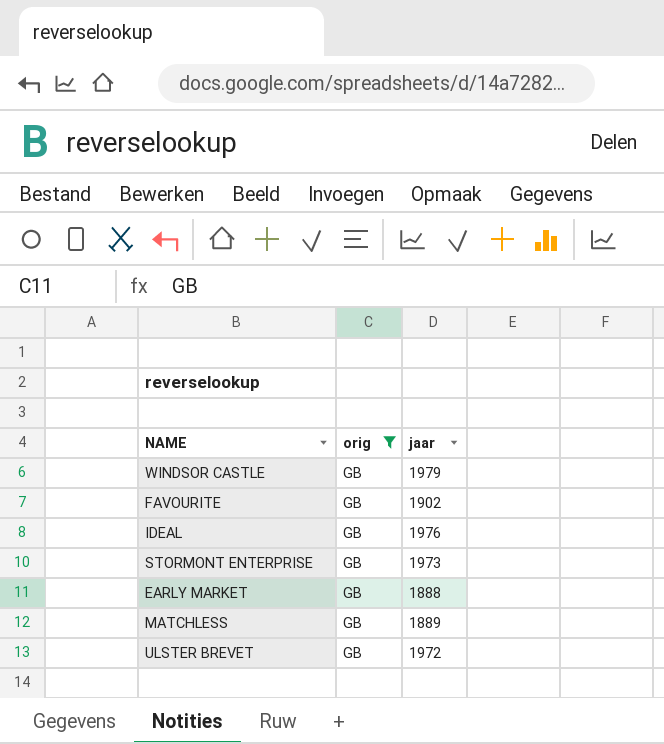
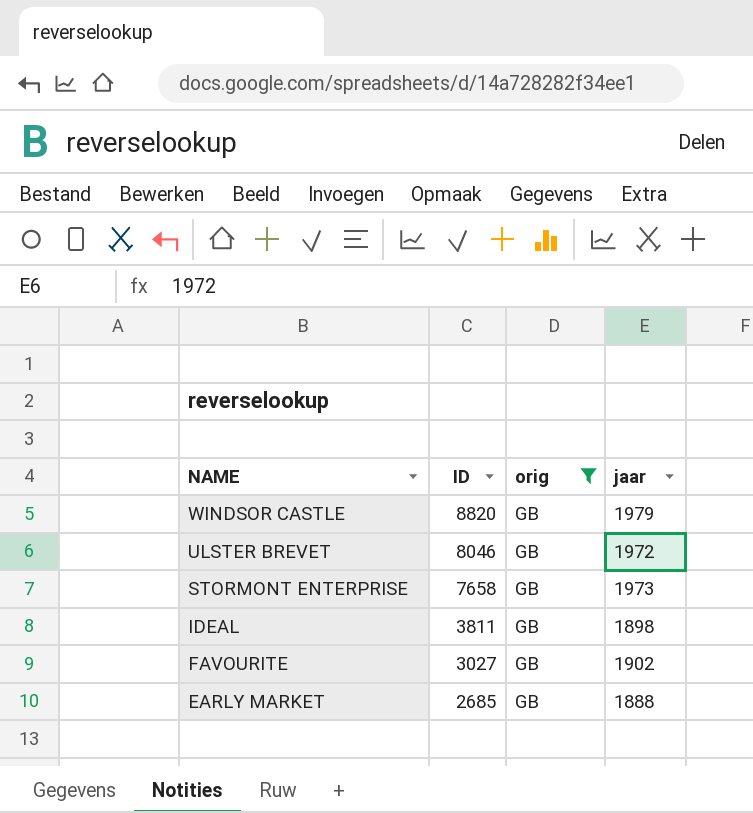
row order: none -> NAME descending
column ID | position: none -> 2
row MATCHLESS: GB | 1889 -> none
IDEAL | jaar: 1976 -> 1898

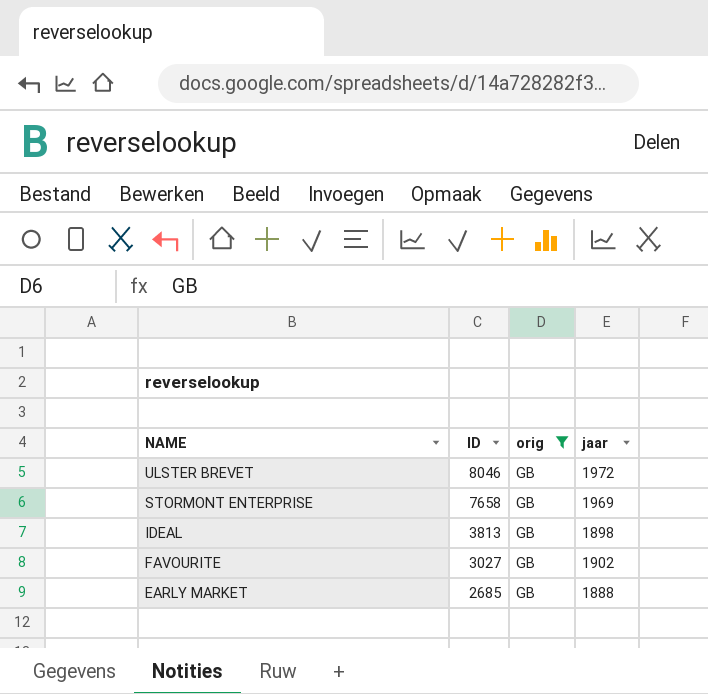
row WINDSOR CASTLE: 8820 | GB | 1979 -> none
STORMONT ENTERPRISE | jaar: 1973 -> 1969
IDEAL | ID: 3811 -> 3813

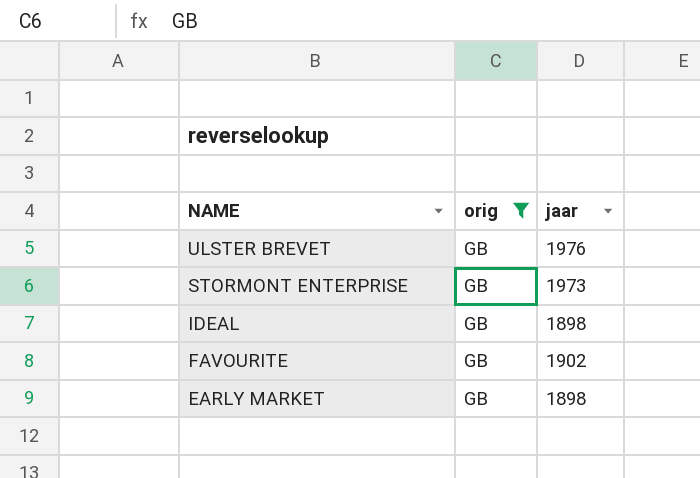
column ID | position: 2 -> none
ULSTER BREVET | jaar: 1972 -> 1976
STORMONT ENTERPRISE | jaar: 1969 -> 1973
EARLY MARKET | jaar: 1888 -> 1898

